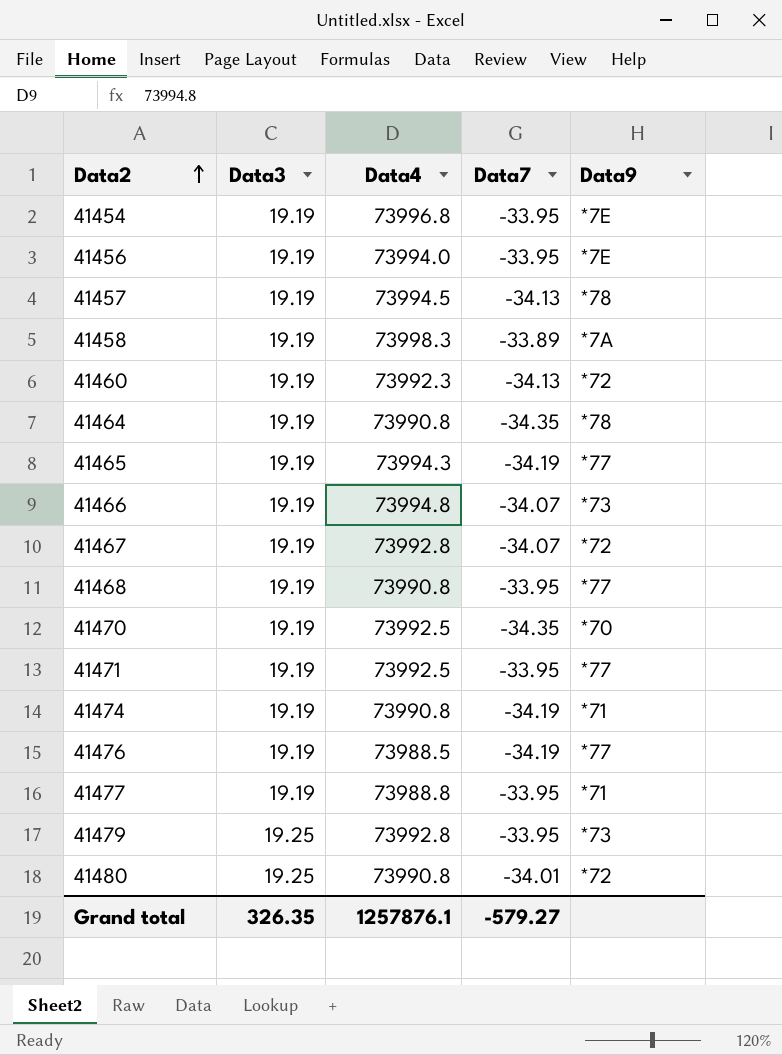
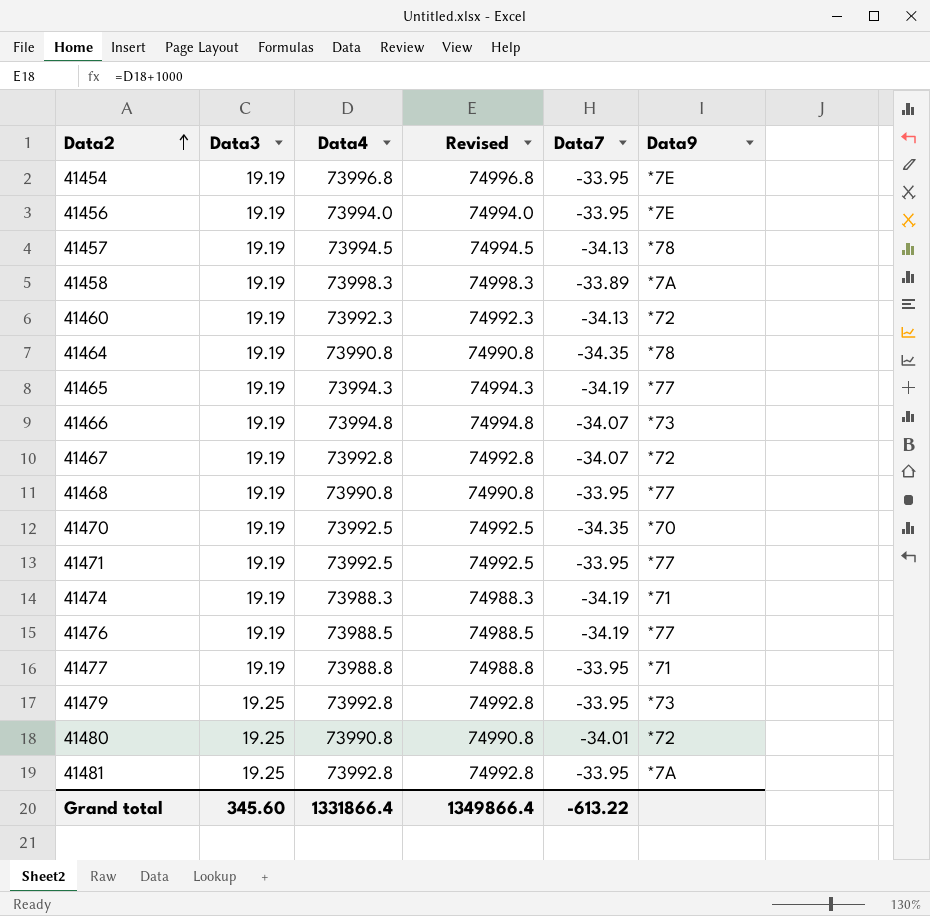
column Revised | formula: none -> [Data4] + 1000
41474 | Data4: 73990.8 -> 73988.3
row 41481: none -> 19.25 | 73992.8 | 74992.8 | -33.95 | *7A
Grand total | Data3: 326.35 -> 345.60
Grand total | Data4: 1257876.1 -> 1331866.4
Grand total | Data7: -579.27 -> -613.22

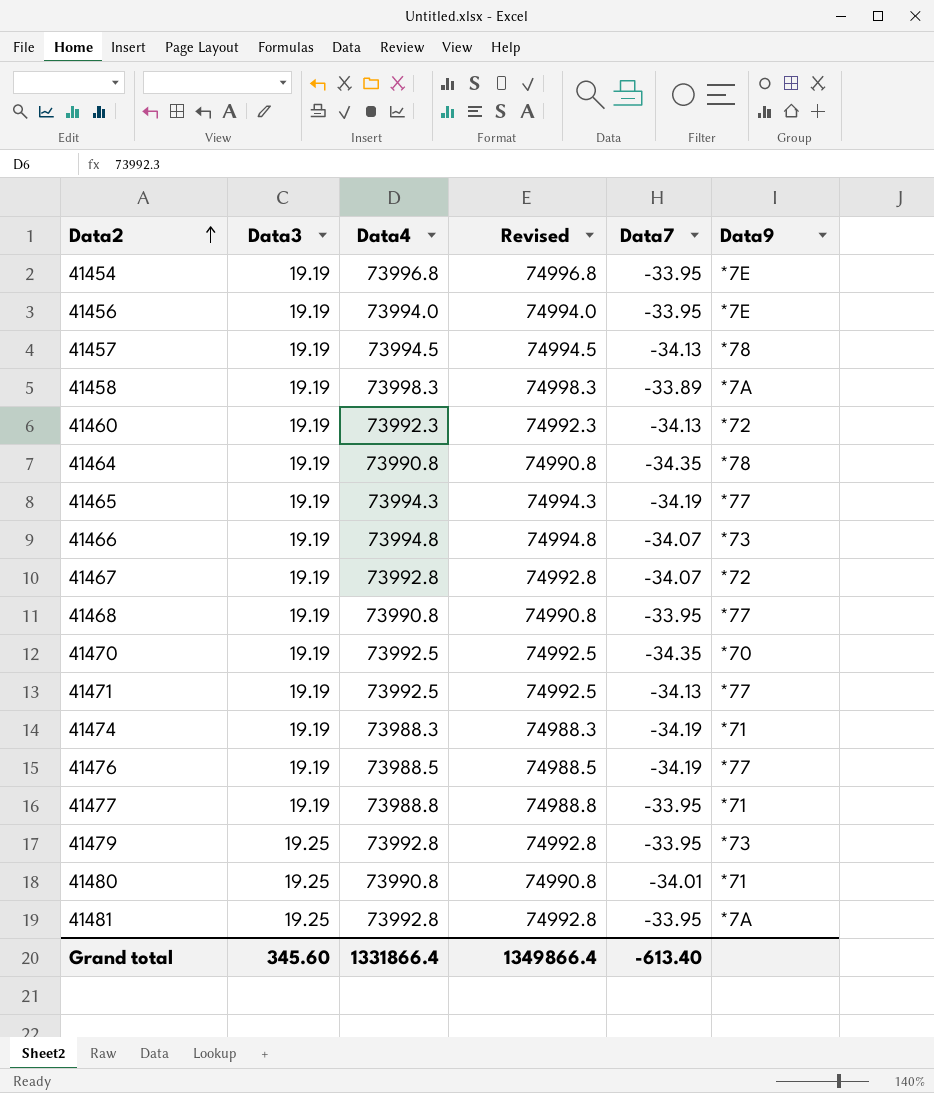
41471 | Data7: -33.95 -> -34.13
41480 | Data9: *72 -> *71
Grand total | Data7: -613.22 -> -613.40

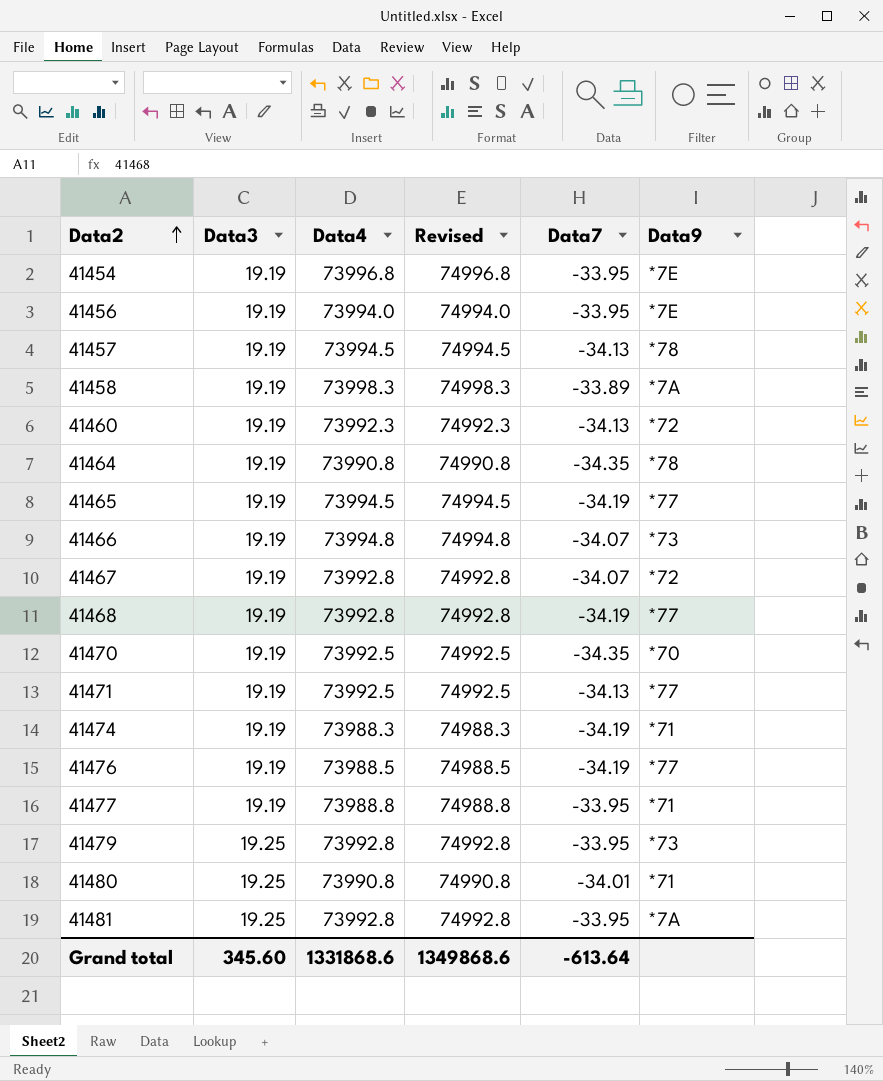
41465 | Data4: 73994.3 -> 73994.5
41465 | Revised: 74994.3 -> 74994.5
41468 | Data4: 73990.8 -> 73992.8
41468 | Revised: 74990.8 -> 74992.8
41468 | Data7: -33.95 -> -34.19
Grand total | Data4: 1331866.4 -> 1331868.6
Grand total | Revised: 1349866.4 -> 1349868.6
Grand total | Data7: -613.40 -> -613.64

